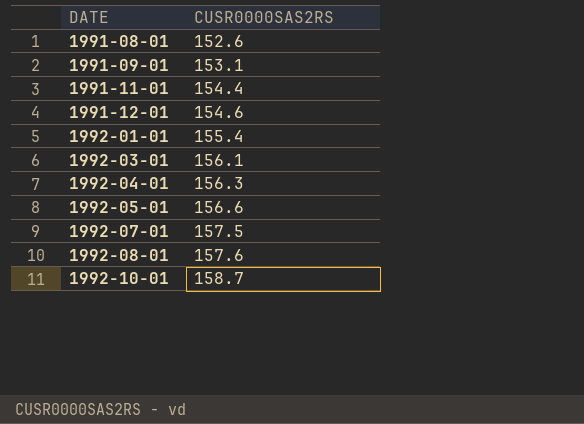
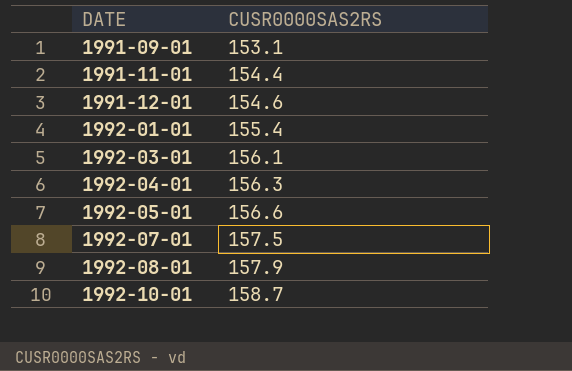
row 1991-08-01: 152.6 -> none
1992-08-01 | CUSR0000SAS2RS: 157.6 -> 157.9

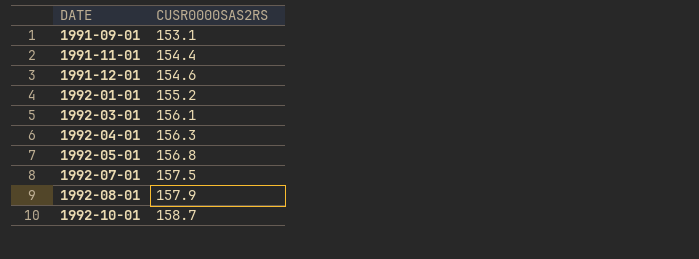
1992-01-01 | CUSR0000SAS2RS: 155.4 -> 155.2
1992-05-01 | CUSR0000SAS2RS: 156.6 -> 156.8

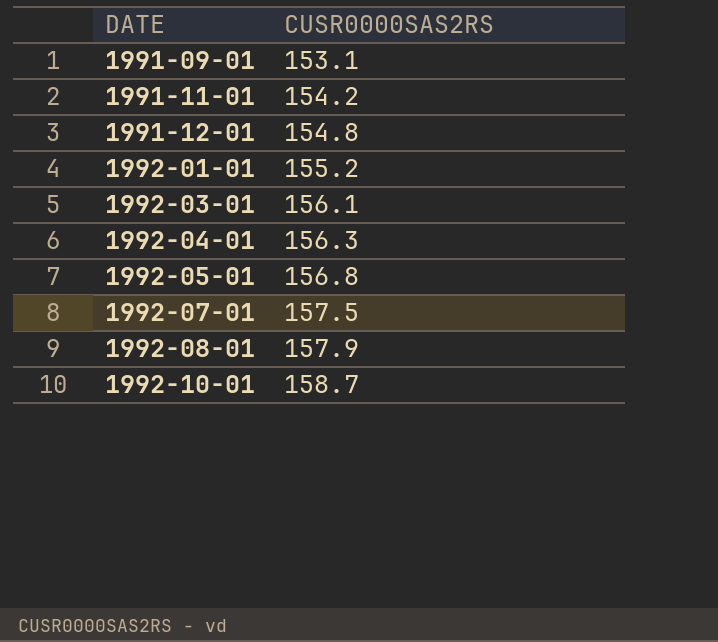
1991-11-01 | CUSR0000SAS2RS: 154.4 -> 154.2
1991-12-01 | CUSR0000SAS2RS: 154.6 -> 154.8

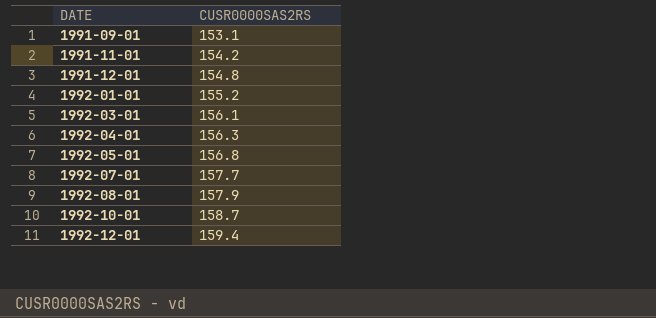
1992-07-01 | CUSR0000SAS2RS: 157.5 -> 157.7
row 1992-12-01: none -> 159.4

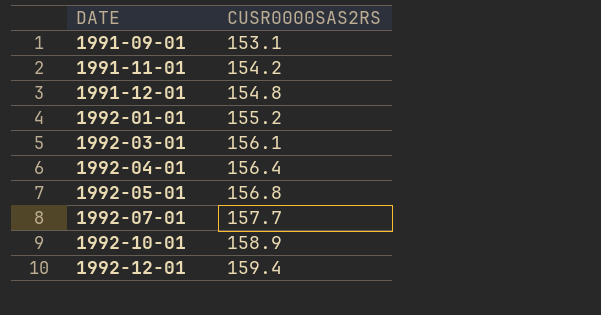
row 1992-08-01: 157.9 -> none
1992-04-01 | CUSR0000SAS2RS: 156.3 -> 156.4
1992-10-01 | CUSR0000SAS2RS: 158.7 -> 158.9

